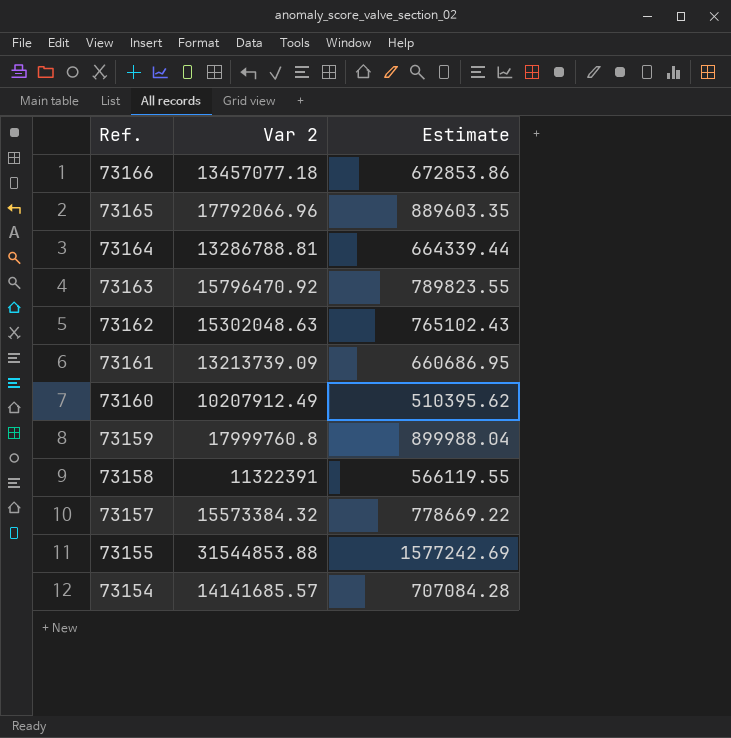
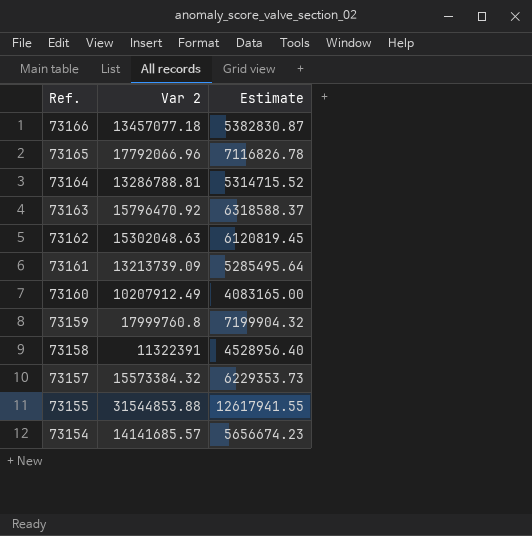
column Estimate | formula: [Var 2] * 0.05 -> [Var 2] * 0.4

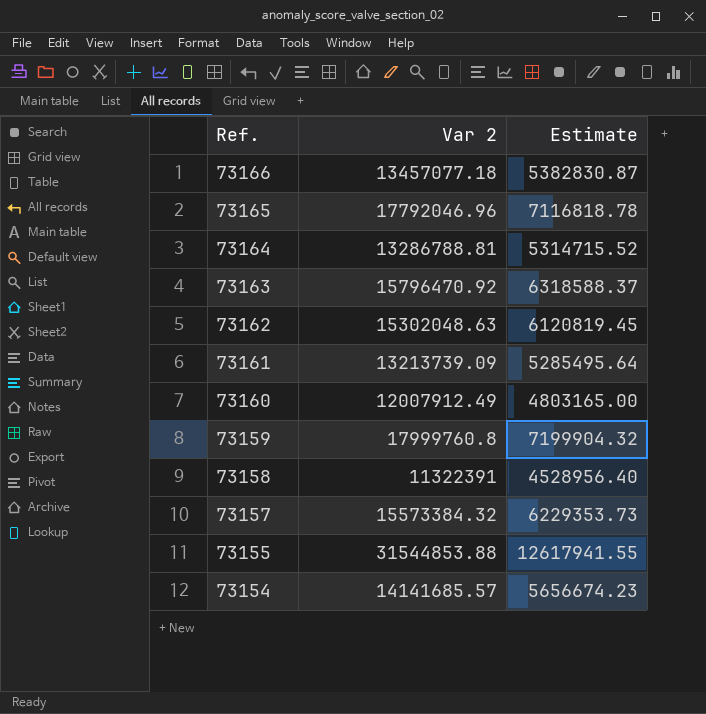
73165 | Var 2: 17792066.96 -> 17792046.96
73165 | Estimate: 7116826.78 -> 7116818.78
73160 | Var 2: 10207912.49 -> 12007912.49
73160 | Estimate: 4083165.00 -> 4803165.00

